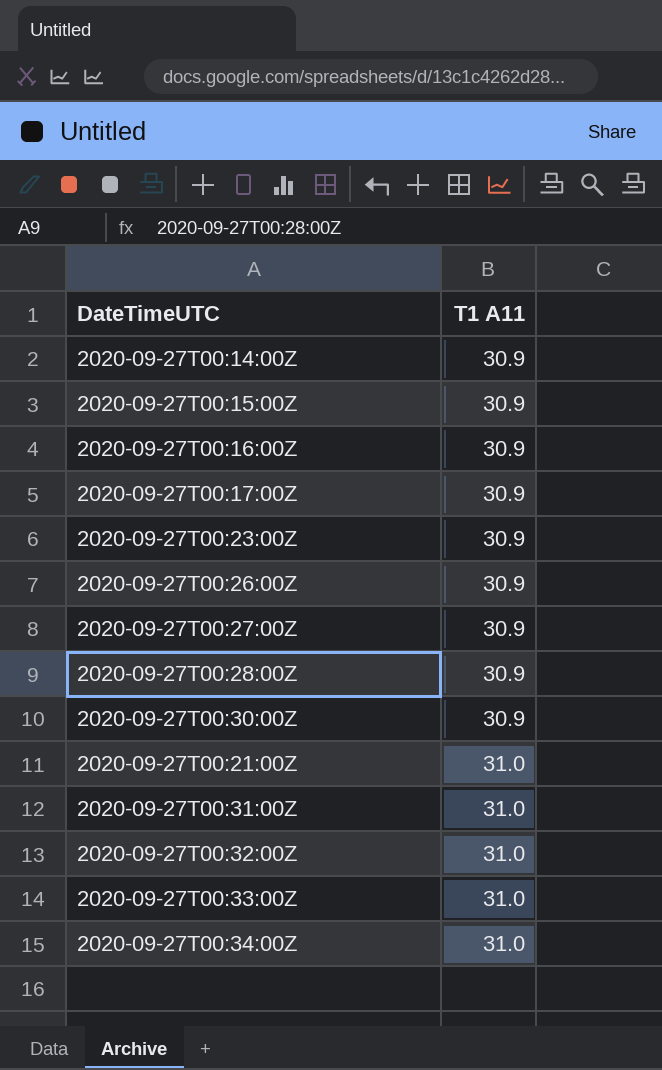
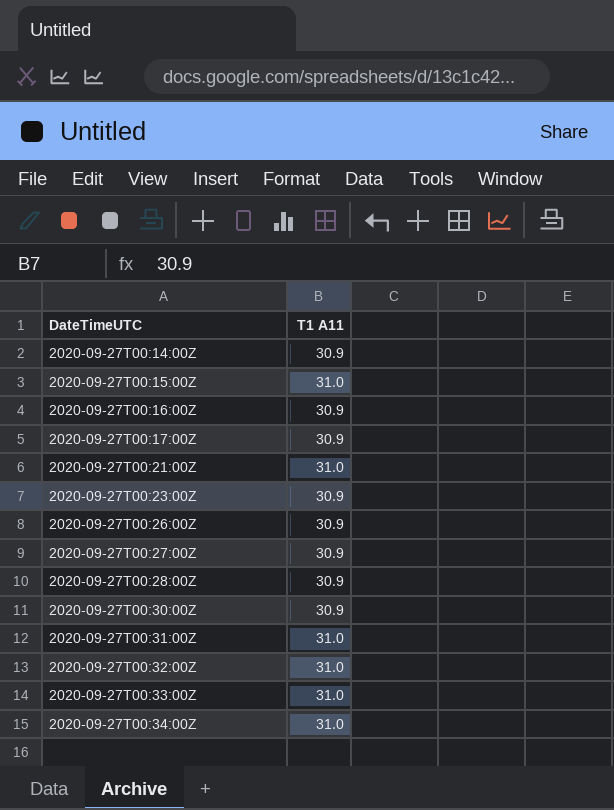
row order: T1 A11 ascending -> DateTimeUTC ascending
2020-09-27T00:15:00Z | T1 A11: 30.9 -> 31.0

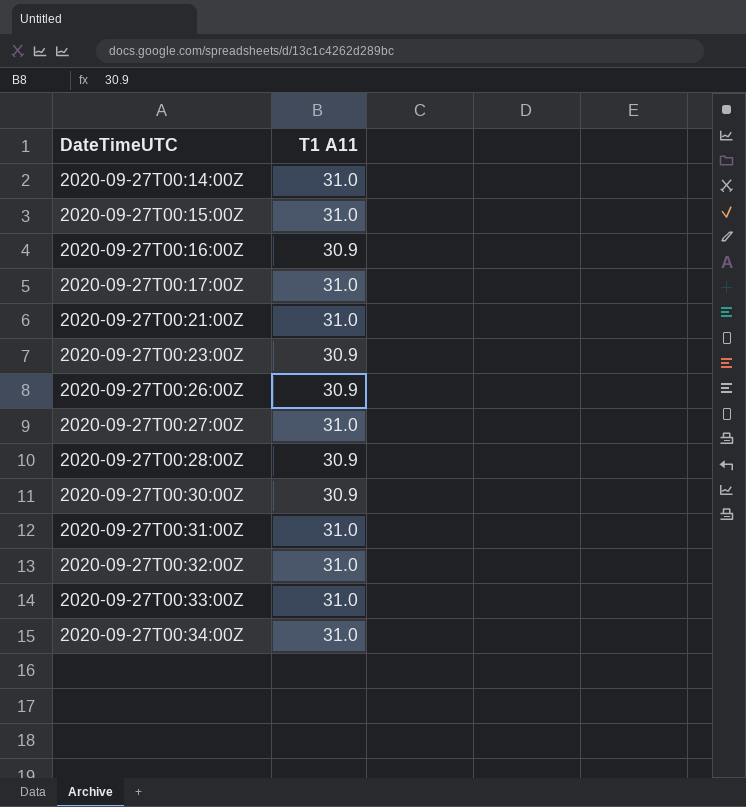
2020-09-27T00:14:00Z | T1 A11: 30.9 -> 31.0
2020-09-27T00:17:00Z | T1 A11: 30.9 -> 31.0
2020-09-27T00:27:00Z | T1 A11: 30.9 -> 31.0

